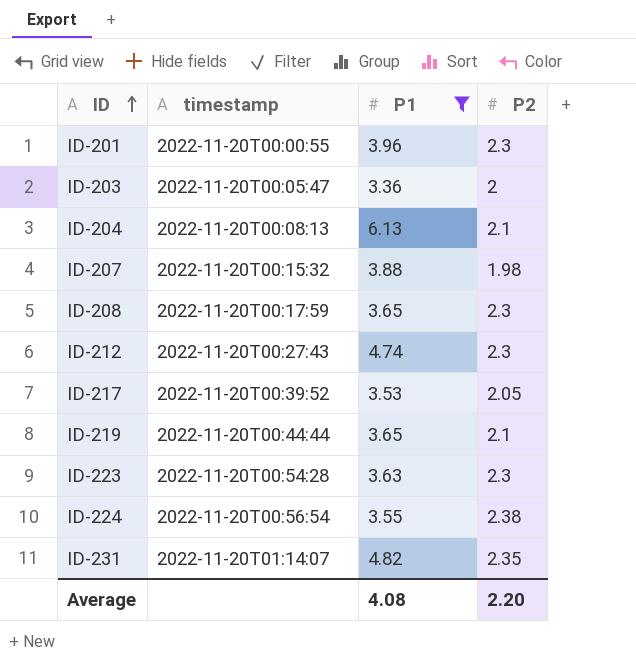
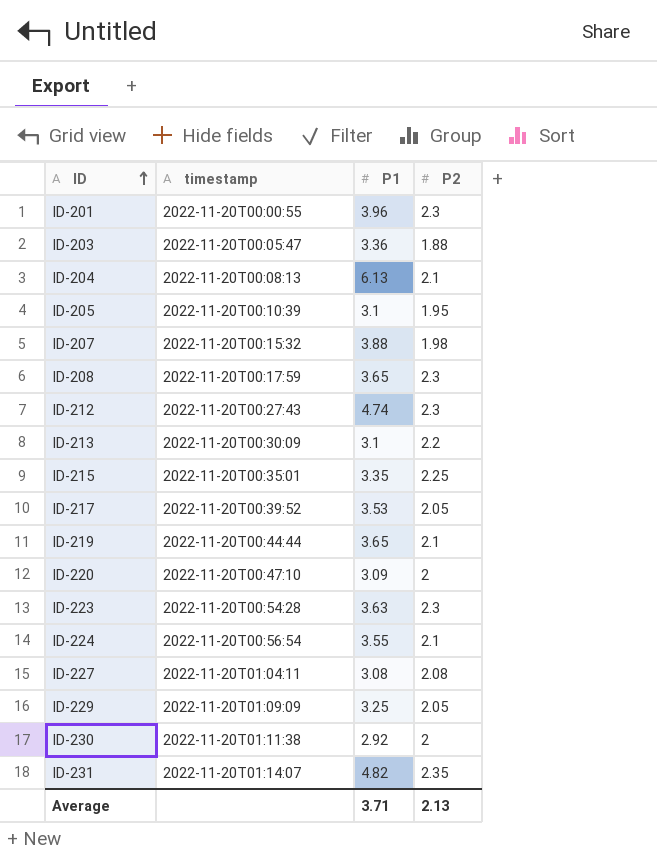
filter: P1 >= 3.36 -> none
ID-203 | P2: 2 -> 1.88
ID-224 | P2: 2.38 -> 2.1
Average | P1: 4.08 -> 3.71
Average | P2: 2.20 -> 2.13

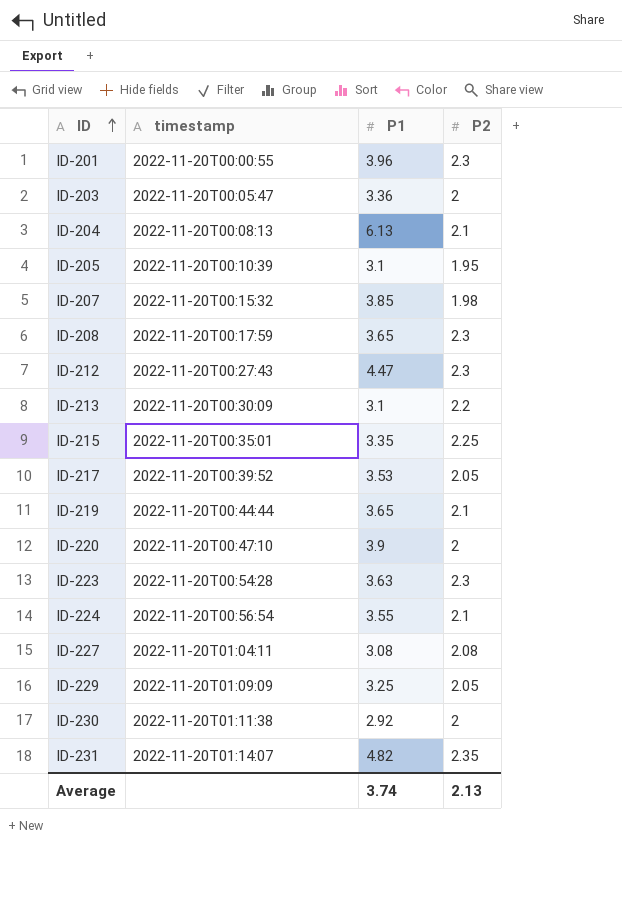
ID-203 | P2: 1.88 -> 2
ID-207 | P1: 3.88 -> 3.85
ID-212 | P1: 4.74 -> 4.47
ID-220 | P1: 3.09 -> 3.9
Average | P1: 3.71 -> 3.74

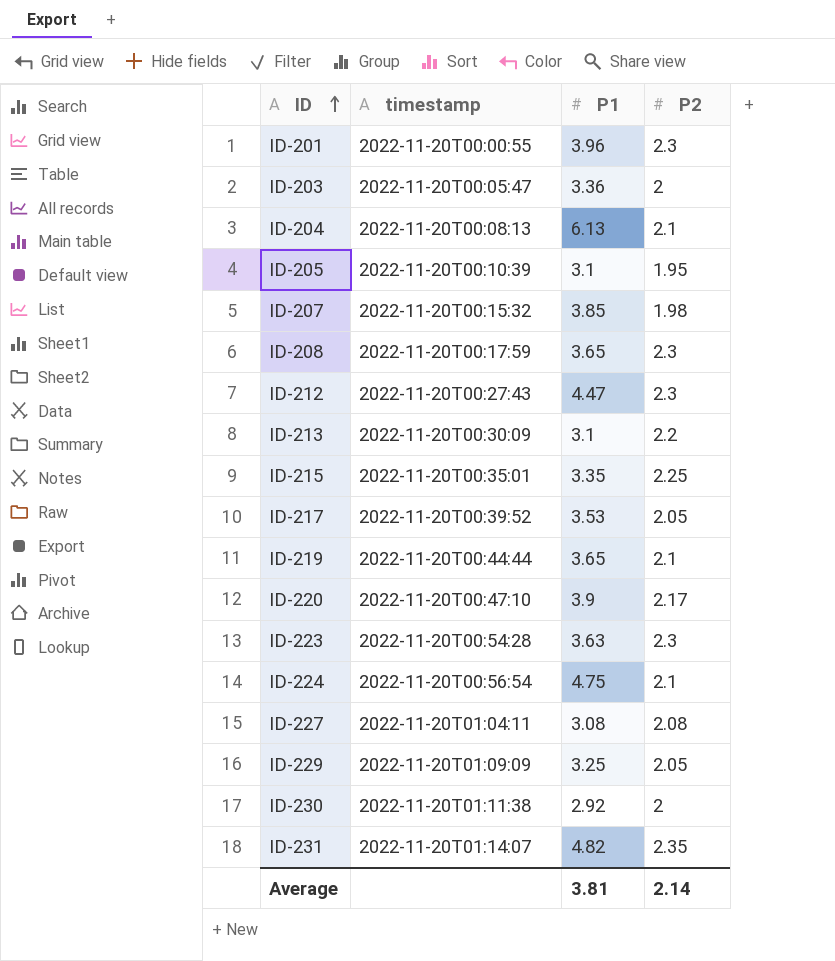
ID-220 | P2: 2 -> 2.17
ID-224 | P1: 3.55 -> 4.75
Average | P1: 3.74 -> 3.81
Average | P2: 2.13 -> 2.14

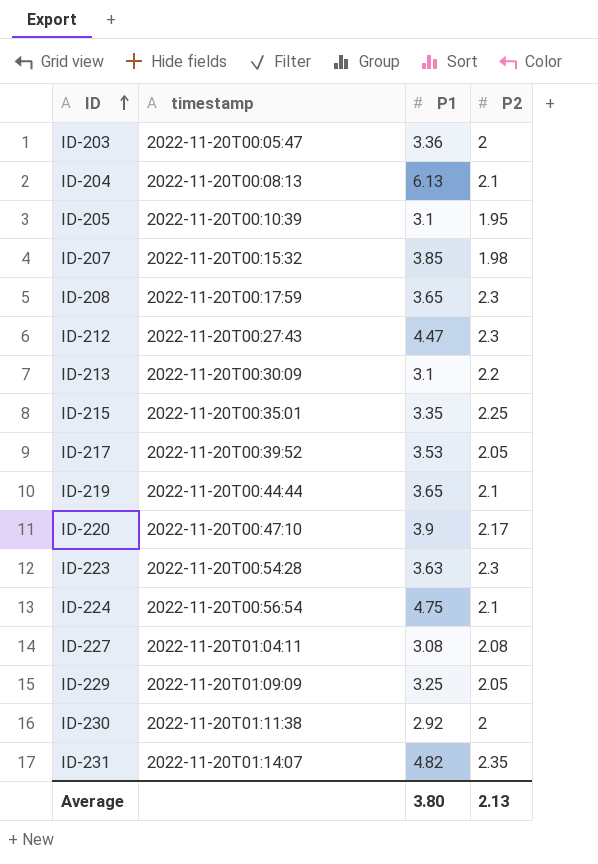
row ID-201: 2022-11-20T00:00:55 | 3.96 | 2.3 -> none
Average | P1: 3.81 -> 3.80
Average | P2: 2.14 -> 2.13

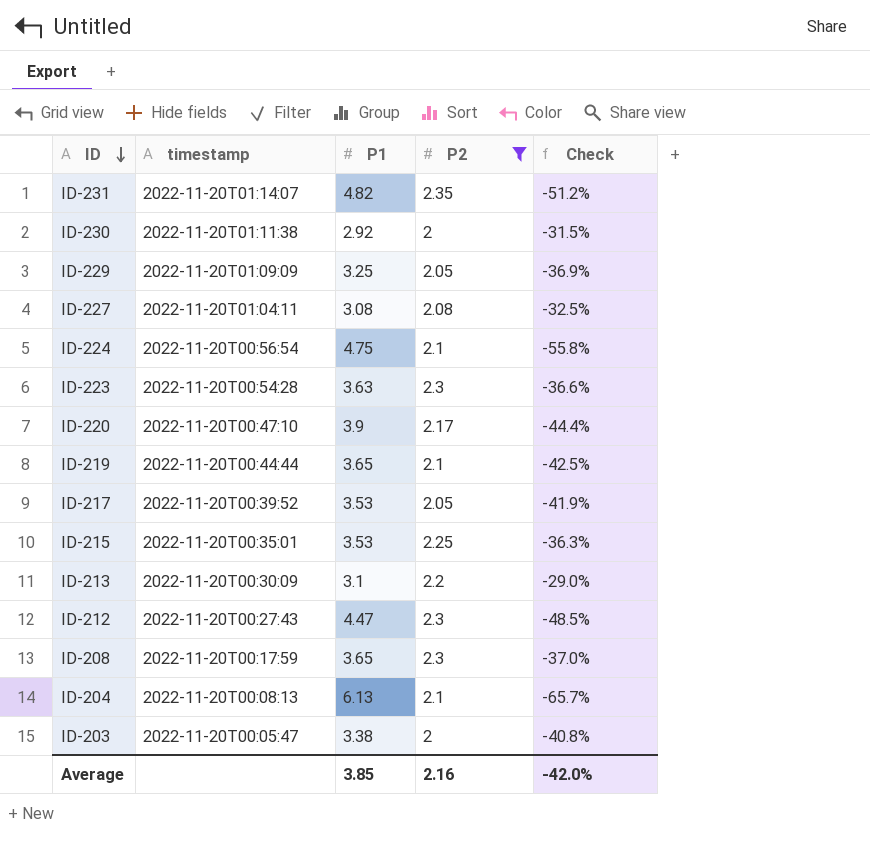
filter: none -> P2 >= 2
row order: ID ascending -> ID descending
column Check | formula: none -> ([P2] - [P1]) / [P1]
ID-215 | P1: 3.35 -> 3.53
ID-203 | P1: 3.36 -> 3.38
Average | P1: 3.80 -> 3.85
Average | P2: 2.13 -> 2.16

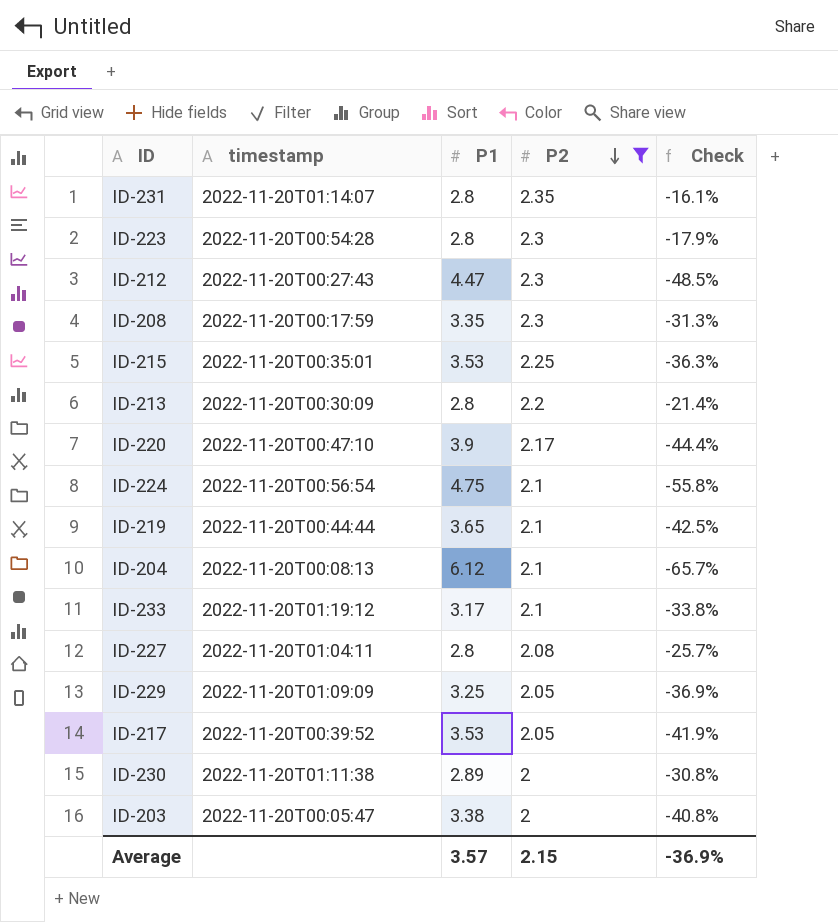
row order: ID descending -> P2 descending
ID-231 | P1: 4.82 -> 2.8
ID-231 | Check: -51.2% -> -16.1%
ID-223 | P1: 3.63 -> 2.8
ID-223 | Check: -36.6% -> -17.9%
ID-208 | P1: 3.65 -> 3.35
ID-208 | Check: -37.0% -> -31.3%
ID-213 | P1: 3.1 -> 2.8
ID-213 | Check: -29.0% -> -21.4%
ID-204 | P1: 6.13 -> 6.12
row ID-233: none -> 2022-11-20T01:19:12 | 3.17 | 2.1 | -33.8%
ID-227 | P1: 3.08 -> 2.8
ID-227 | Check: -32.5% -> -25.7%
ID-230 | P1: 2.92 -> 2.89
ID-230 | Check: -31.5% -> -30.8%
Average | P1: 3.85 -> 3.57
Average | P2: 2.16 -> 2.15
Average | Check: -42.0% -> -36.9%

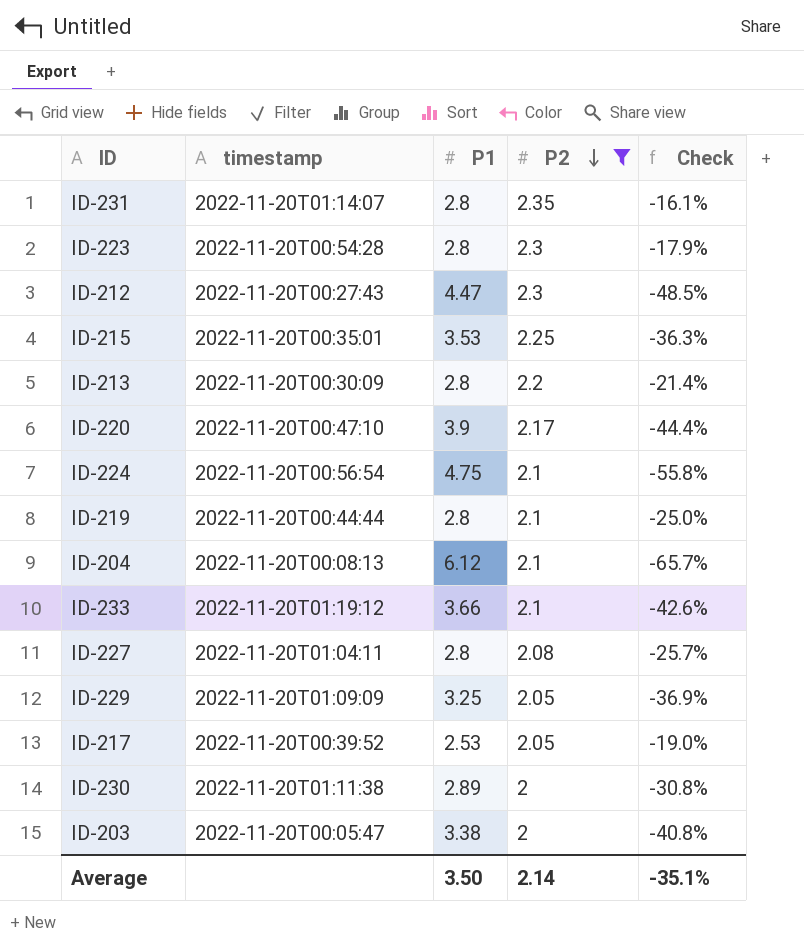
row ID-208: 2022-11-20T00:17:59 | 3.35 | 2.3 | -31.3% -> none
ID-219 | P1: 3.65 -> 2.8
ID-219 | Check: -42.5% -> -25.0%
ID-233 | P1: 3.17 -> 3.66
ID-233 | Check: -33.8% -> -42.6%
ID-217 | P1: 3.53 -> 2.53
ID-217 | Check: -41.9% -> -19.0%
Average | P1: 3.57 -> 3.50
Average | P2: 2.15 -> 2.14
Average | Check: -36.9% -> -35.1%

